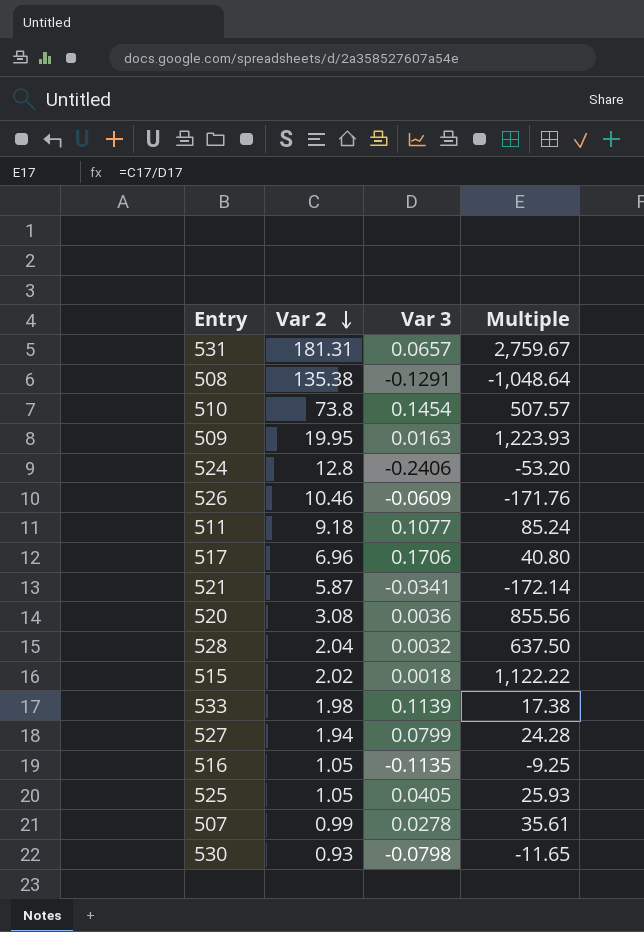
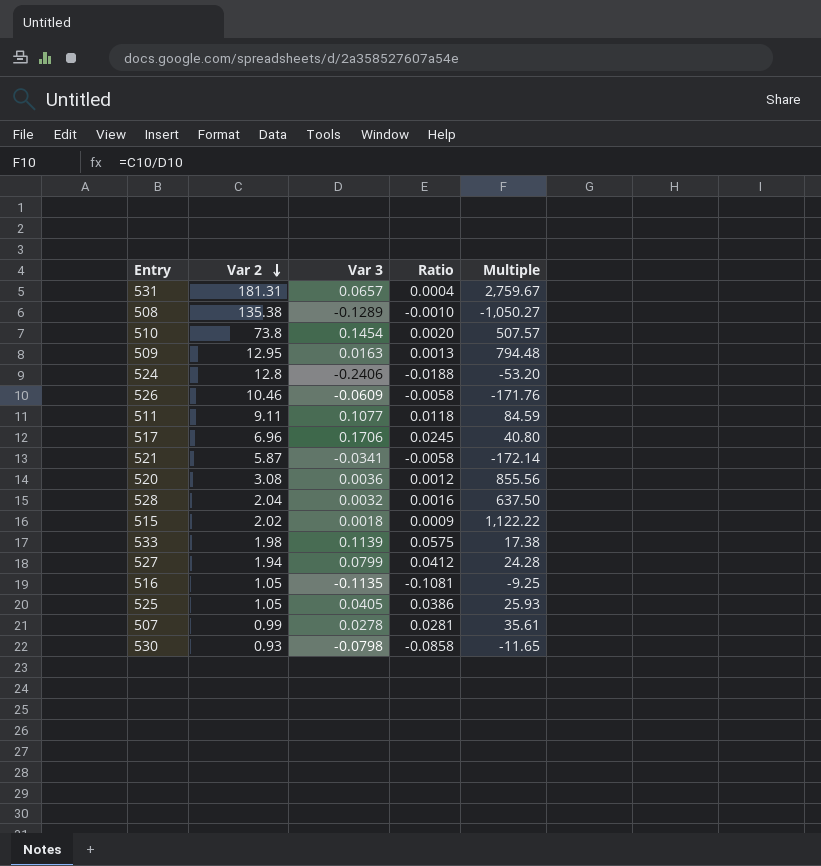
column Ratio | formula: none -> [Var 3] / [Var 2]
508 | Var 3: -0.1291 -> -0.1289
508 | Multiple: -1,048.64 -> -1,050.27
509 | Var 2: 19.95 -> 12.95
509 | Multiple: 1,223.93 -> 794.48
511 | Var 2: 9.18 -> 9.11
511 | Multiple: 85.24 -> 84.59

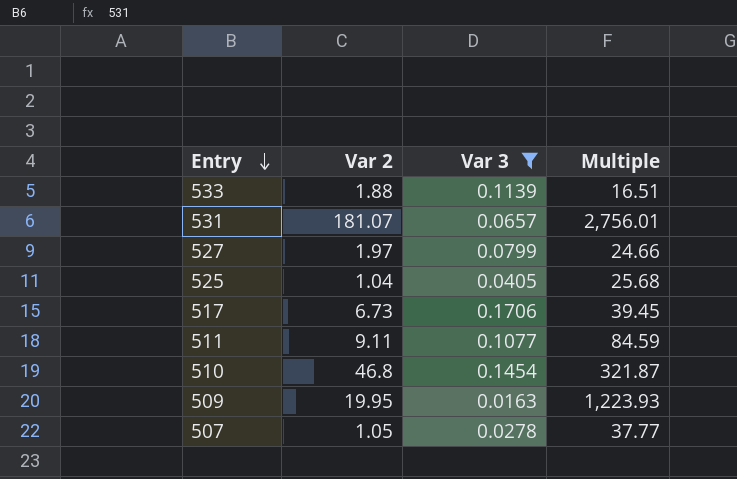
filter: none -> Var 3 >= 0.0163
row order: Var 2 descending -> Entry descending
column Ratio | formula: [Var 3] / [Var 2] -> none
533 | Var 2: 1.98 -> 1.88
533 | Multiple: 17.38 -> 16.51
531 | Var 2: 181.31 -> 181.07
531 | Multiple: 2,759.67 -> 2,756.01
527 | Var 2: 1.94 -> 1.97
527 | Multiple: 24.28 -> 24.66
525 | Var 2: 1.05 -> 1.04
525 | Multiple: 25.93 -> 25.68
517 | Var 2: 6.96 -> 6.73
517 | Multiple: 40.80 -> 39.45
510 | Var 2: 73.8 -> 46.8
510 | Multiple: 507.57 -> 321.87
509 | Var 2: 12.95 -> 19.95
509 | Multiple: 794.48 -> 1,223.93
507 | Var 2: 0.99 -> 1.05
507 | Multiple: 35.61 -> 37.77

